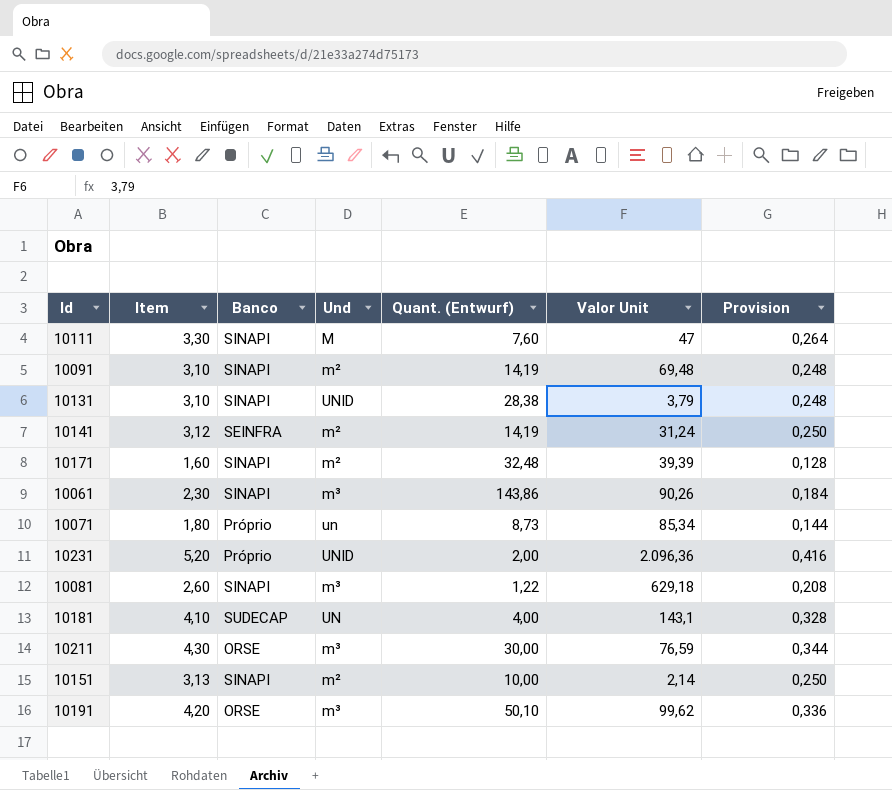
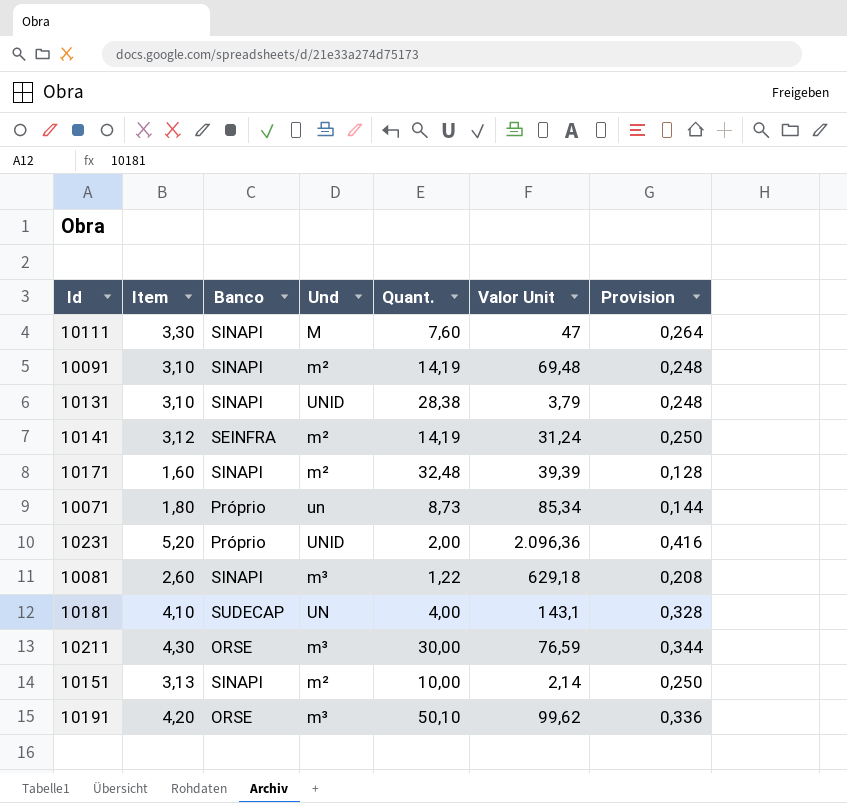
column name: Quant. (Entwurf) -> Quant.
row 10061: 2,30 | SINAPI | m³ | 143,86 | 90,26 | 0,184 -> none

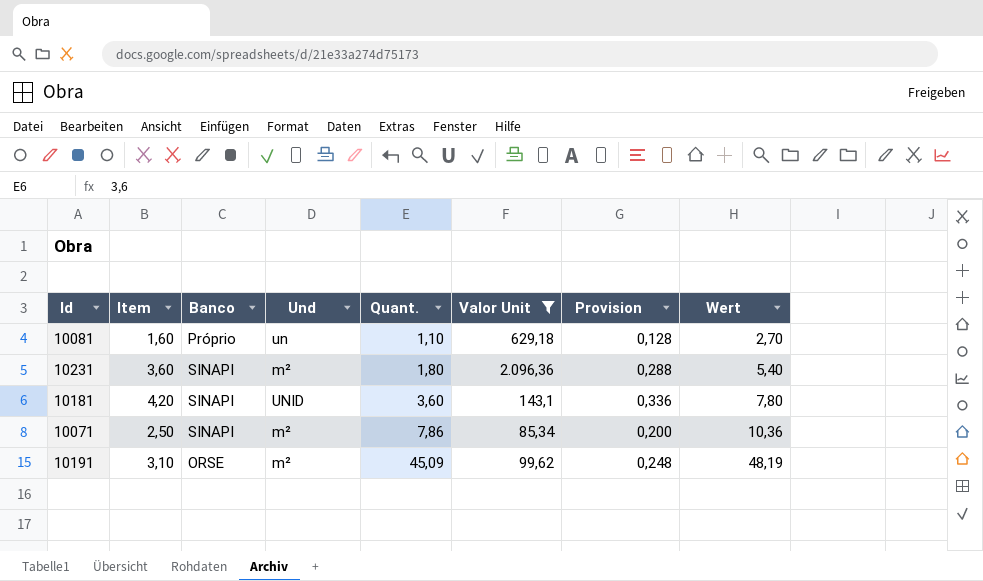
filter: none -> Valor Unit >= 85,34
row order: none -> Quant. ascending
column Wert | formula: none -> [Item] + [Quant.]
10081 | Item: 2,60 -> 1,60
10081 | Banco: SINAPI -> Próprio
10081 | Und: m³ -> un
10081 | Quant.: 1,22 -> 1,10
10081 | Provision: 0,208 -> 0,128
10231 | Item: 5,20 -> 3,60
10231 | Banco: Próprio -> SINAPI
10231 | Und: UNID -> m²
10231 | Quant.: 2,00 -> 1,80
10231 | Provision: 0,416 -> 0,288
10181 | Item: 4,10 -> 4,20
10181 | Banco: SUDECAP -> SINAPI
10181 | Und: UN -> UNID
10181 | Quant.: 4,00 -> 3,60
10181 | Provision: 0,328 -> 0,336
10071 | Item: 1,80 -> 2,50
10071 | Banco: Próprio -> SINAPI
10071 | Und: un -> m²
10071 | Quant.: 8,73 -> 7,86
10071 | Provision: 0,144 -> 0,200
10191 | Item: 4,20 -> 3,10
10191 | Und: m³ -> m²
10191 | Quant.: 50,10 -> 45,09
10191 | Provision: 0,336 -> 0,248

